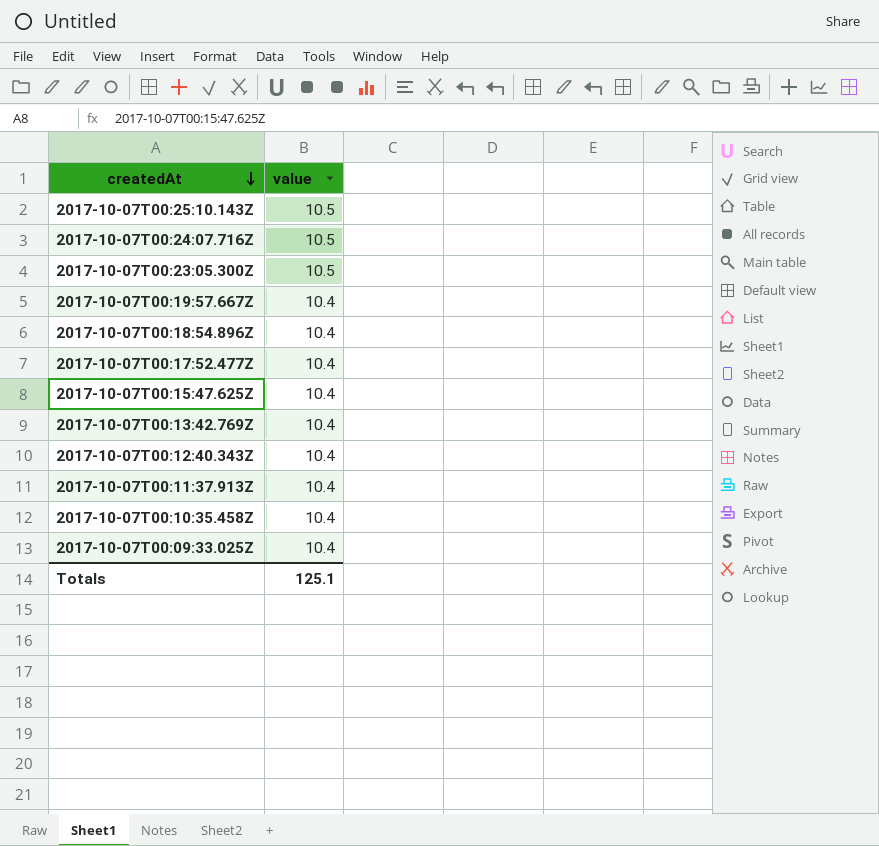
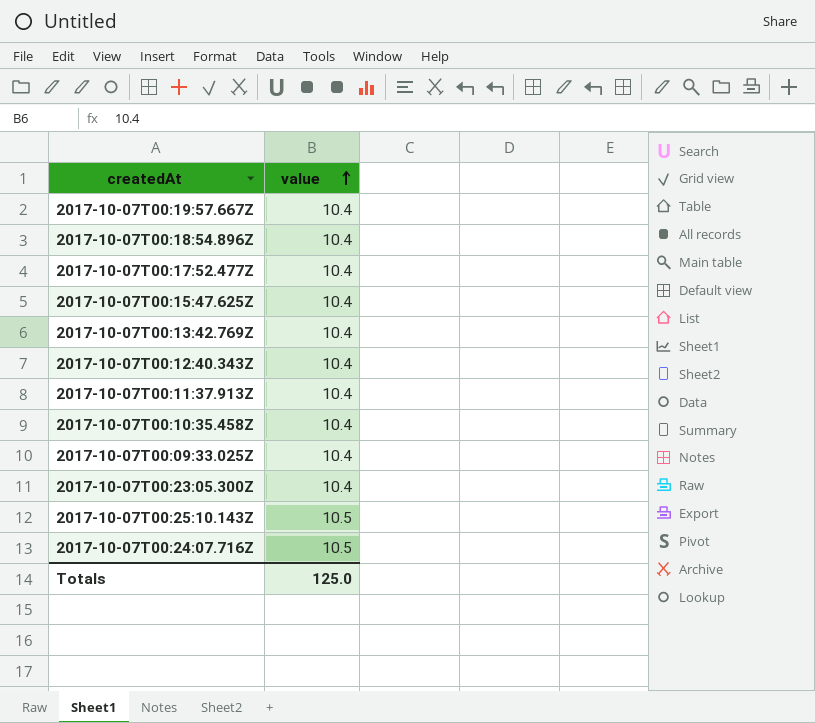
row order: createdAt descending -> value ascending
2017-10-07T00:23:05.300Z | value: 10.5 -> 10.4
Totals | value: 125.1 -> 125.0

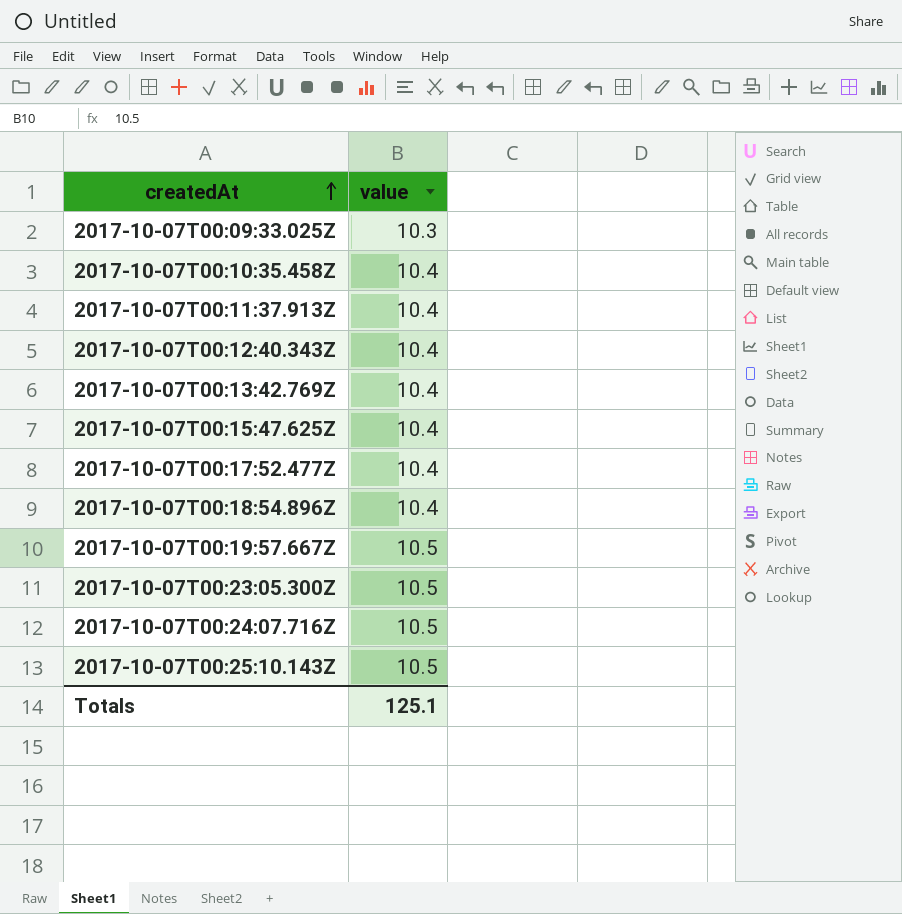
row order: value ascending -> createdAt ascending
2017-10-07T00:09:33.025Z | value: 10.4 -> 10.3
2017-10-07T00:19:57.667Z | value: 10.4 -> 10.5
2017-10-07T00:23:05.300Z | value: 10.4 -> 10.5
Totals | value: 125.0 -> 125.1

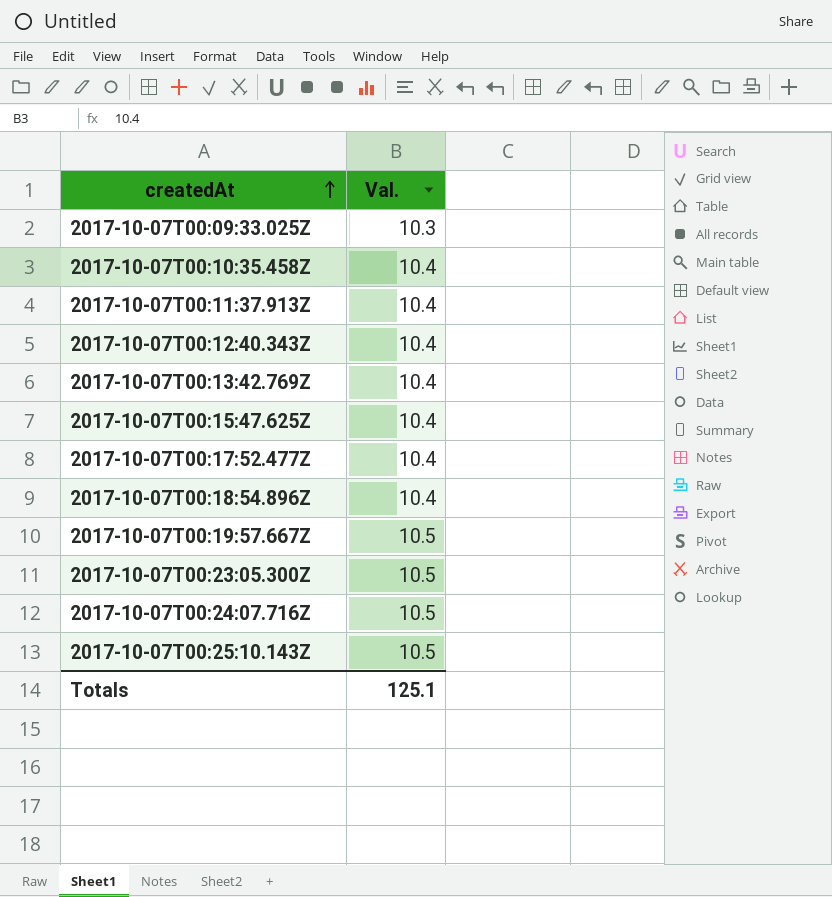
column name: value -> Val.

